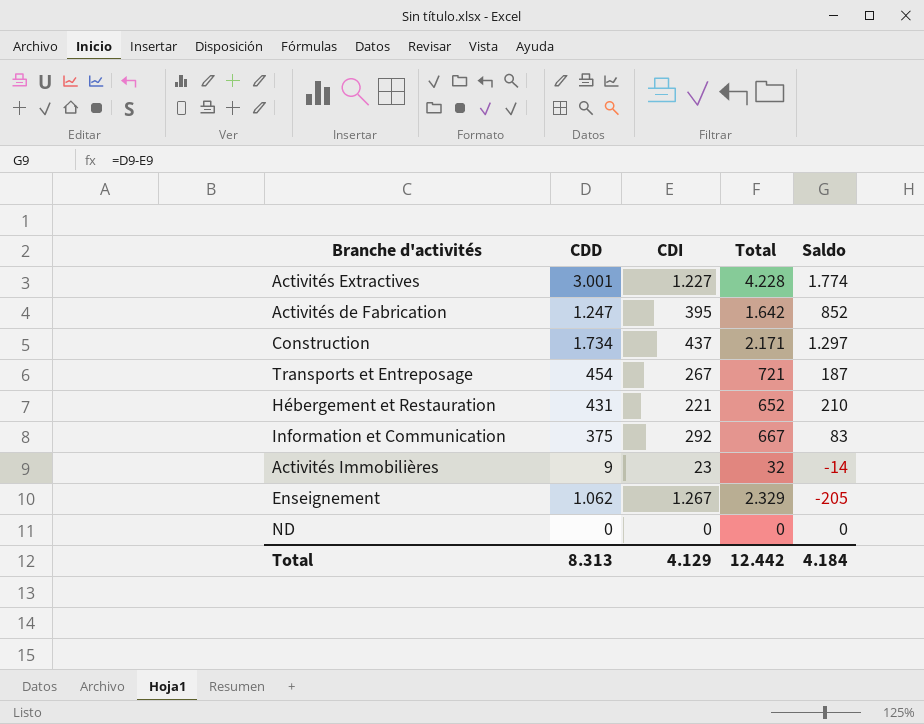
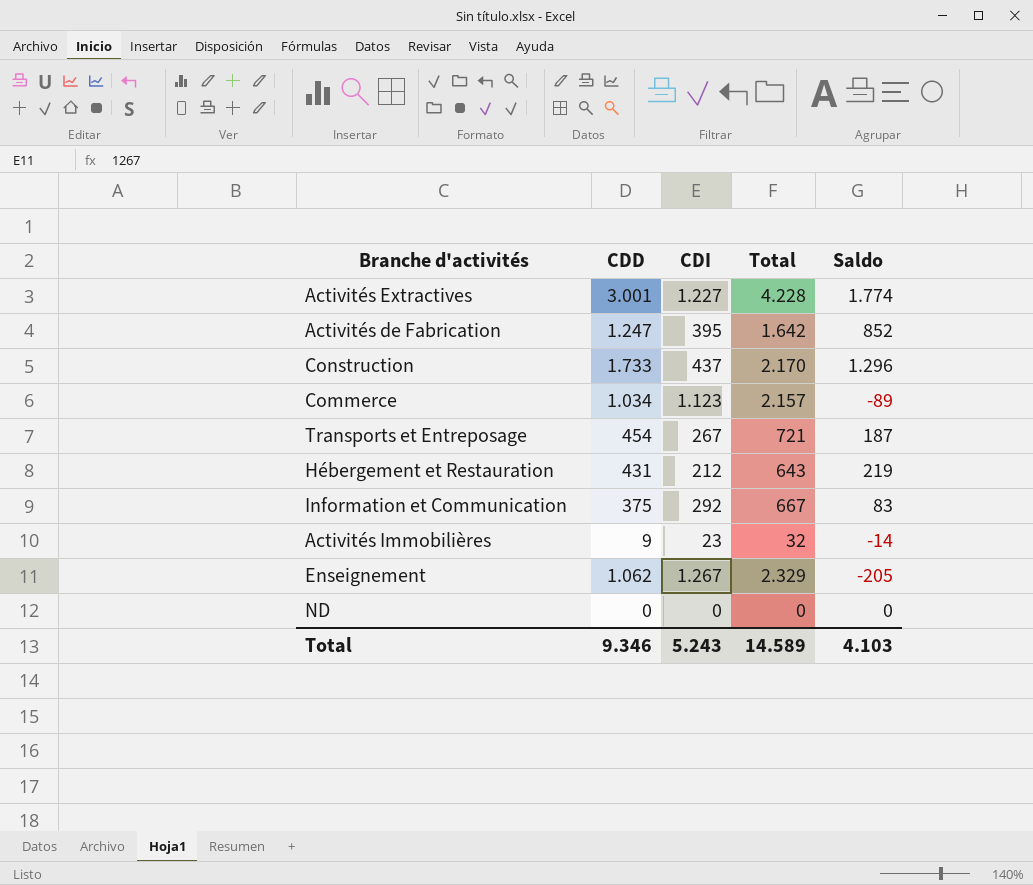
Construction | CDD: 1.734 -> 1.733
Construction | Total: 2.171 -> 2.170
Construction | Saldo: 1.297 -> 1.296
row Commerce: none -> 1.034 | 1.123 | 2.157 | -89
Hébergement et Restauration | CDI: 221 -> 212
Hébergement et Restauration | Total: 652 -> 643
Hébergement et Restauration | Saldo: 210 -> 219
Total | CDD: 8.313 -> 9.346
Total | CDI: 4.129 -> 5.243
Total | Total: 12.442 -> 14.589
Total | Saldo: 4.184 -> 4.103

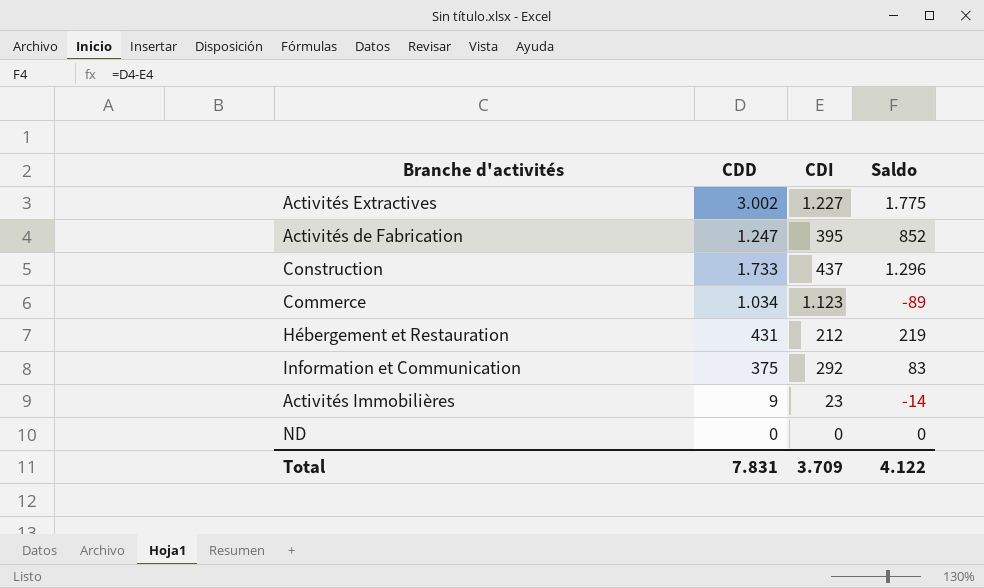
column Total | formula: [CDD] + [CDI] -> none
row Transports et Entreposage: 454 | 267 | 721 | 187 -> none
row Enseignement: 1.062 | 1.267 | 2.329 | -205 -> none
Activités Extractives | CDD: 3.001 -> 3.002
Activités Extractives | Saldo: 1.774 -> 1.775
Total | CDD: 9.346 -> 7.831
Total | CDI: 5.243 -> 3.709
Total | Saldo: 4.103 -> 4.122

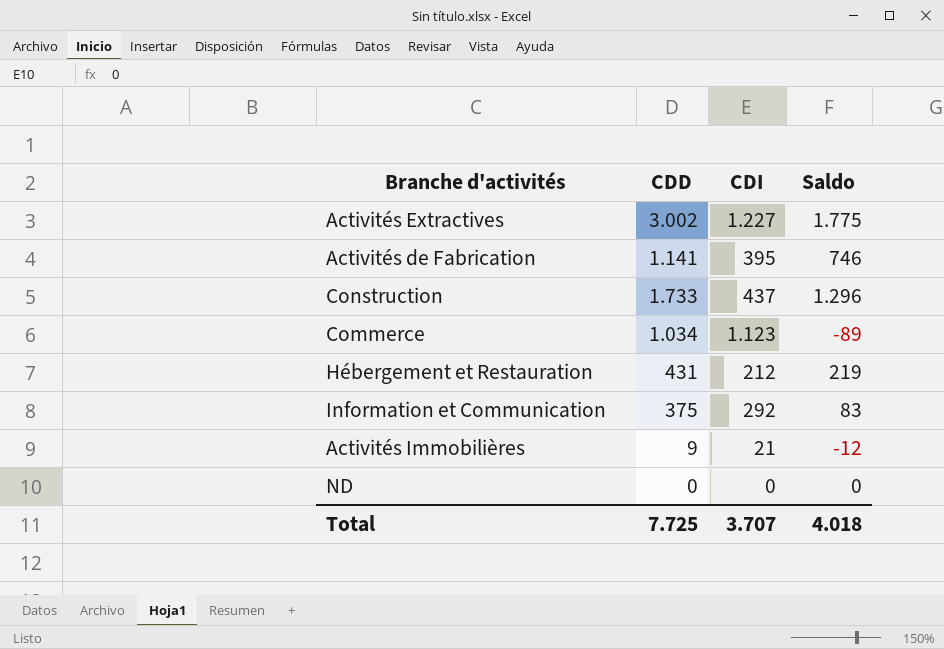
Activités de Fabrication | CDD: 1.247 -> 1.141
Activités de Fabrication | Saldo: 852 -> 746
Activités Immobilières | CDI: 23 -> 21
Activités Immobilières | Saldo: -14 -> -12
Total | CDD: 7.831 -> 7.725
Total | CDI: 3.709 -> 3.707
Total | Saldo: 4.122 -> 4.018

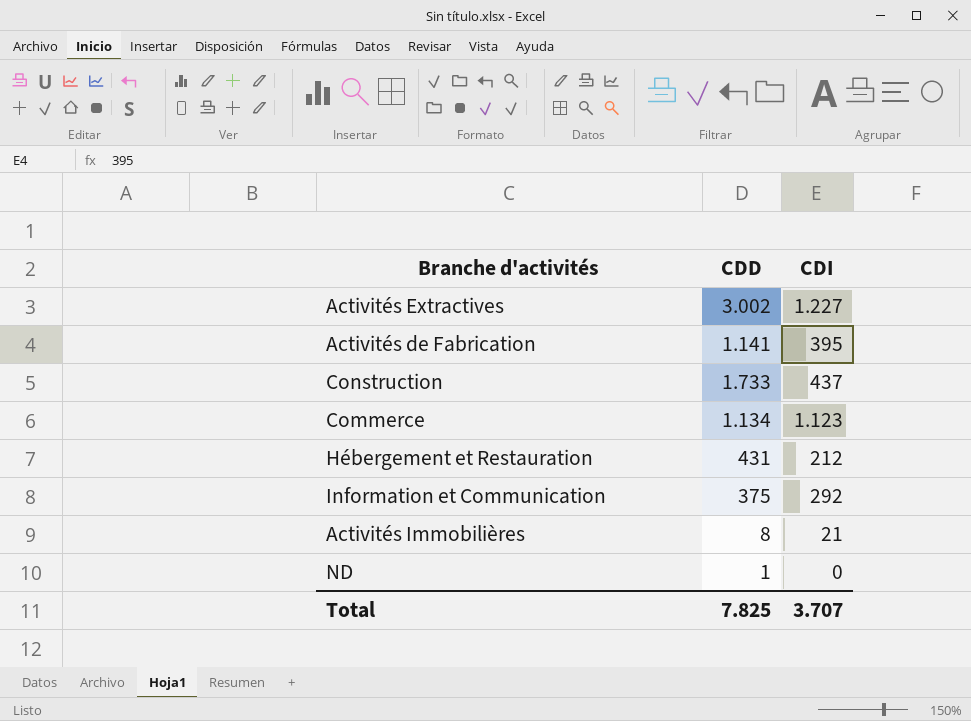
column Saldo | formula: [CDD] - [CDI] -> none
Commerce | CDD: 1.034 -> 1.134
Activités Immobilières | CDD: 9 -> 8
ND | CDD: 0 -> 1
Total | CDD: 7.725 -> 7.825

